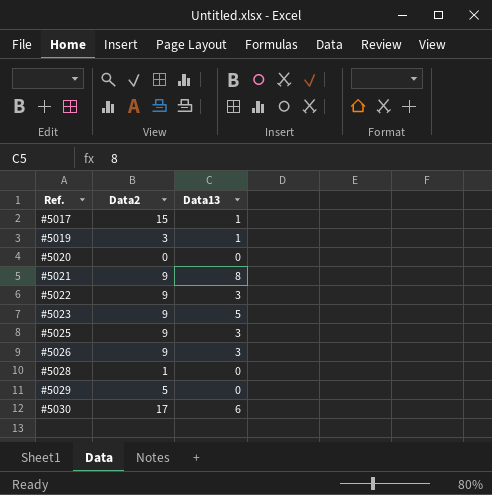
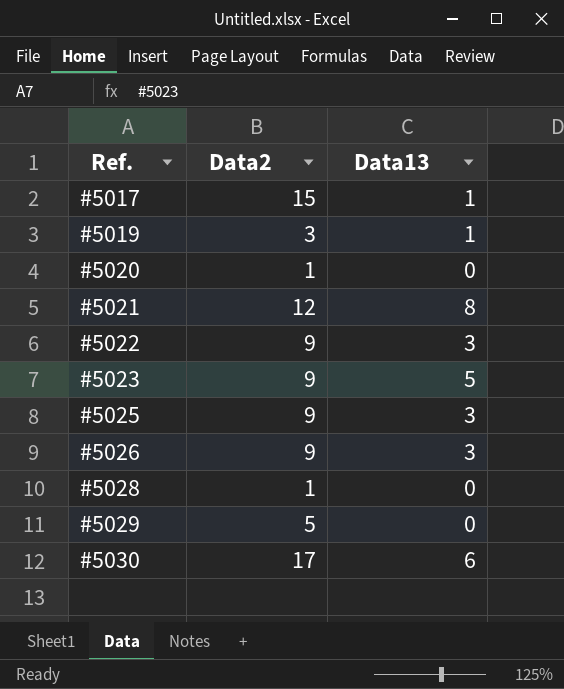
#5020 | Data2: 0 -> 1
#5021 | Data2: 9 -> 12

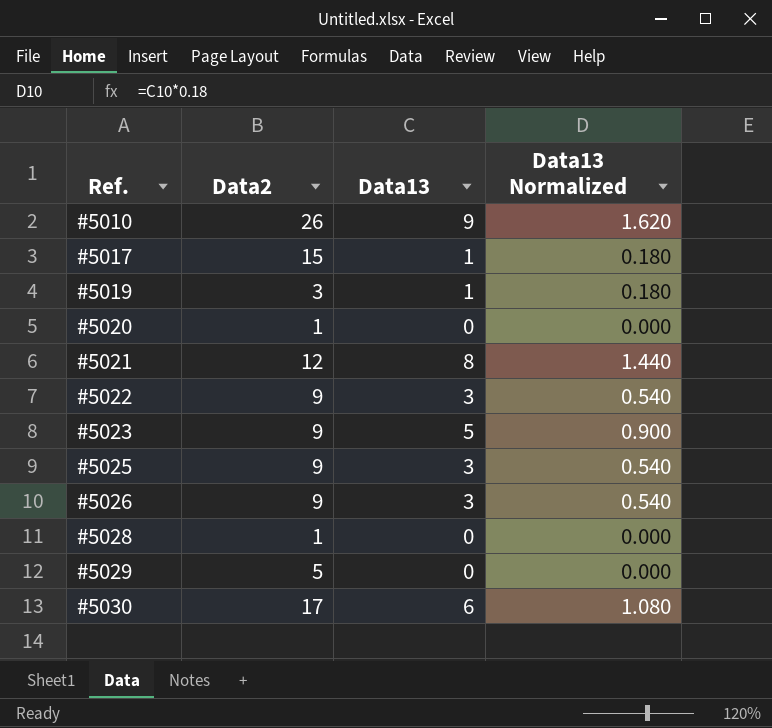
column Data13 Normalized | formula: none -> [Data13] * 0.18
row #5010: none -> 26 | 9 | 1.620

